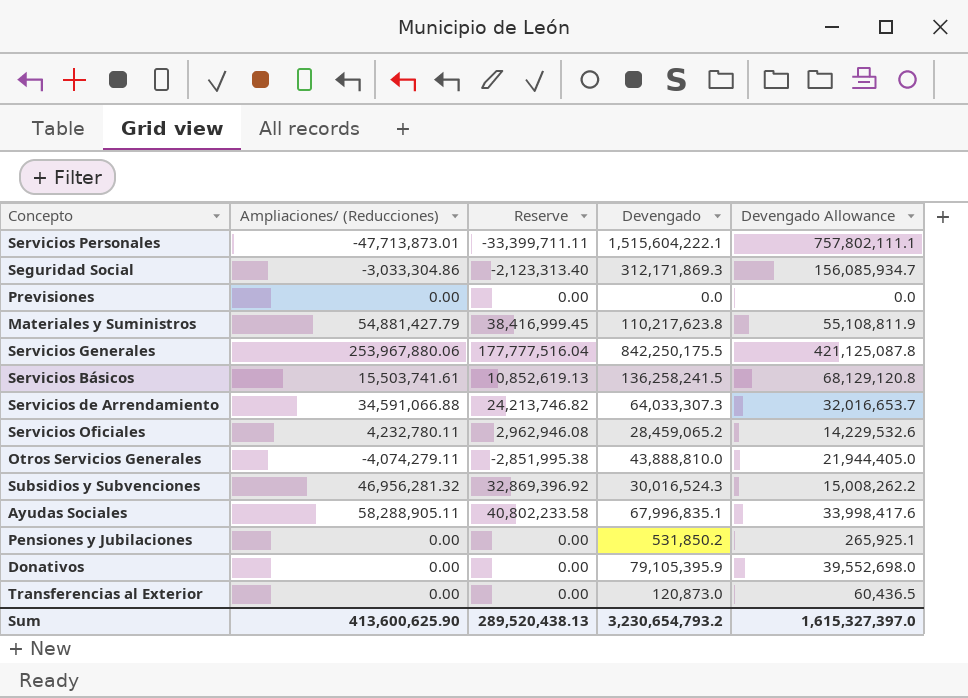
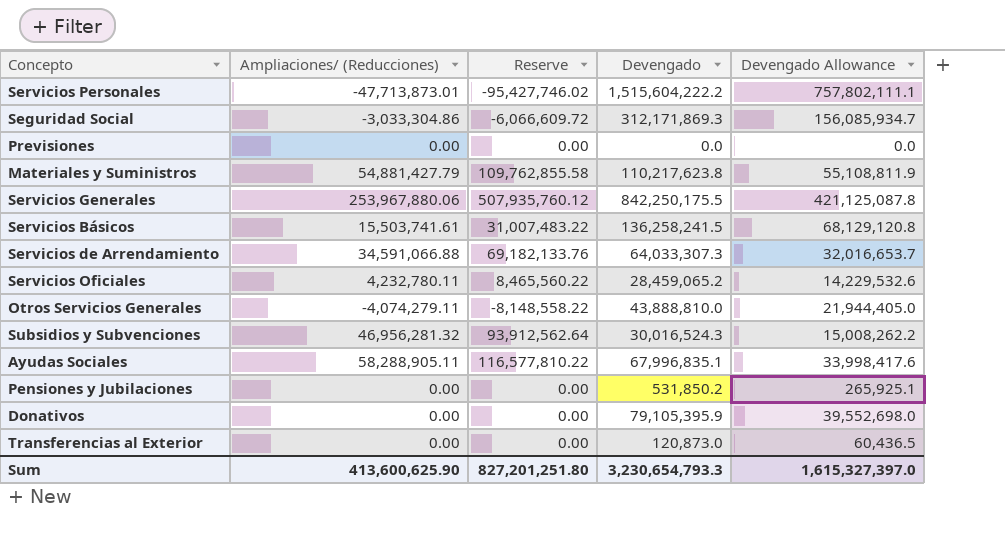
column Reserve | formula: [Ampliaciones/ (Reducciones)] * 0.7 -> [Ampliaciones/ (Reducciones)] * 2
Servicios Personales | Devengado: 1,515,604,222.1 -> 1,515,604,222.2
Sum | Reserve: 289,520,438.13 -> 827,201,251.80
Sum | Devengado: 3,230,654,793.2 -> 3,230,654,793.3

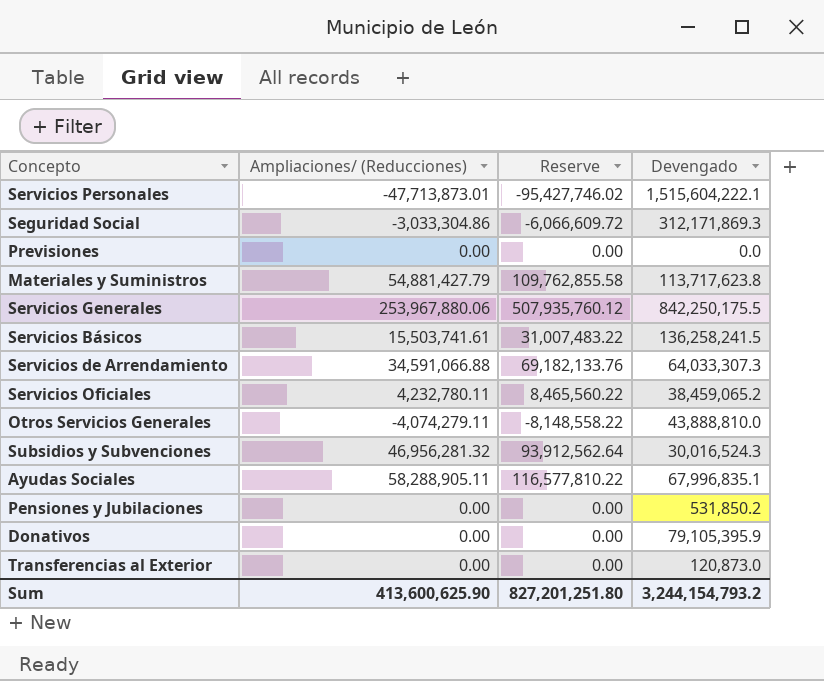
column Devengado Allowance | formula: [Devengado] * 0.5 -> none
Servicios Personales | Devengado: 1,515,604,222.2 -> 1,515,604,222.1
Materiales y Suministros | Devengado: 110,217,623.8 -> 113,717,623.8
Servicios Oficiales | Devengado: 28,459,065.2 -> 38,459,065.2
Sum | Devengado: 3,230,654,793.3 -> 3,244,154,793.2

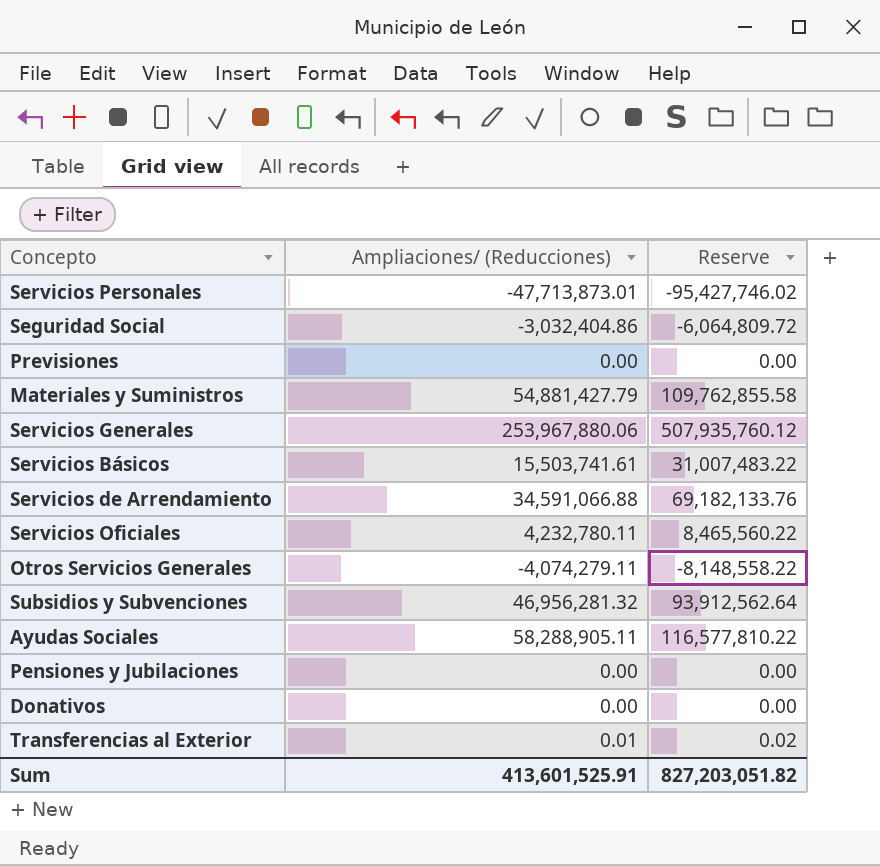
column Devengado | position: 4 -> none
Seguridad Social | Ampliaciones/ (Reducciones): -3,033,304.86 -> -3,032,404.86
Seguridad Social | Reserve: -6,066,609.72 -> -6,064,809.72
Transferencias al Exterior | Ampliaciones/ (Reducciones): 0.00 -> 0.01
Transferencias al Exterior | Reserve: 0.00 -> 0.02
Sum | Ampliaciones/ (Reducciones): 413,600,625.90 -> 413,601,525.91
Sum | Reserve: 827,201,251.80 -> 827,203,051.82

